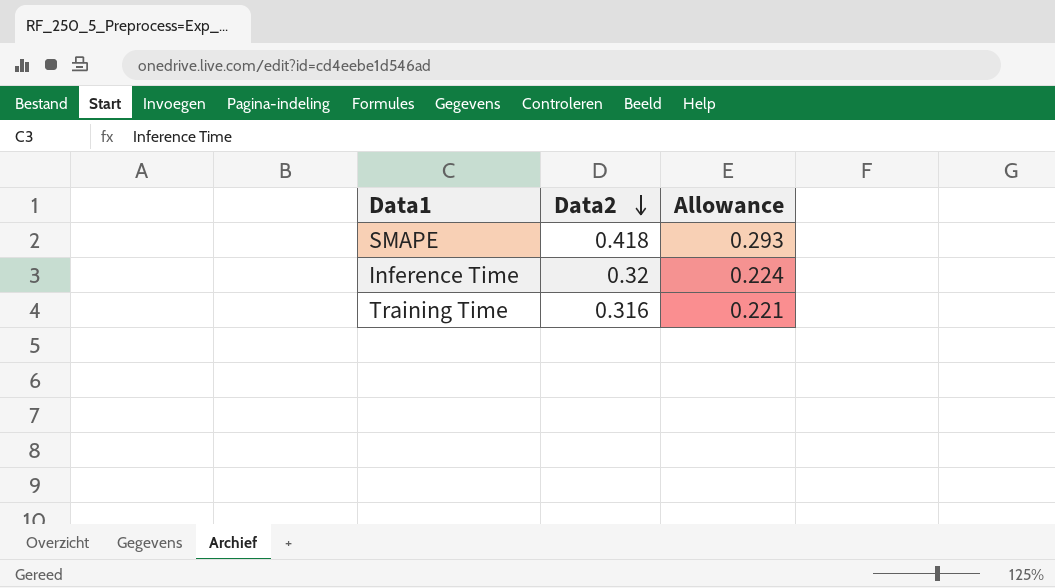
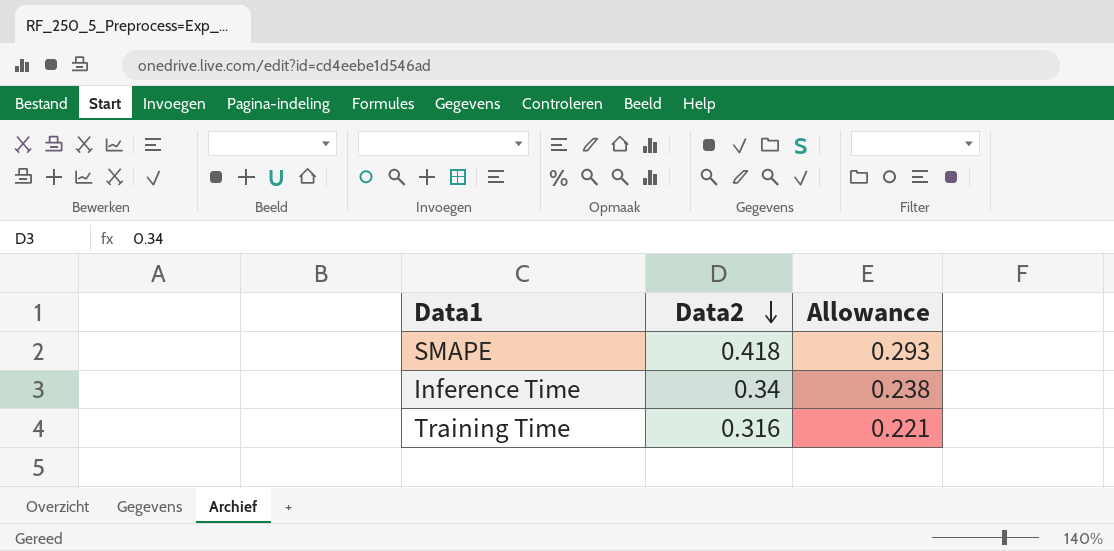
Inference Time | Data2: 0.32 -> 0.34
Inference Time | Allowance: 0.224 -> 0.238

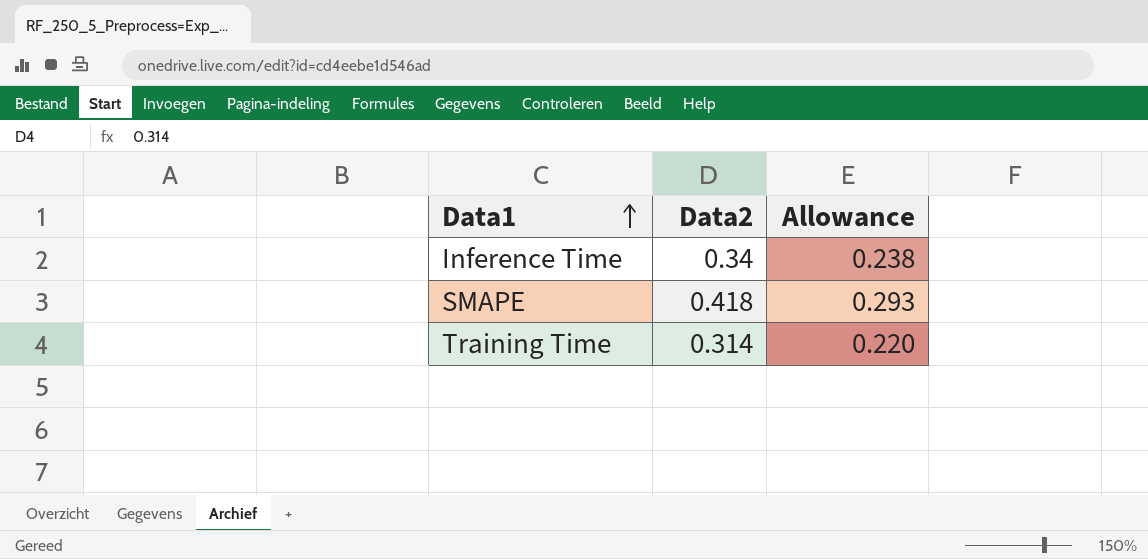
row order: Data2 descending -> Data1 ascending
Training Time | Data2: 0.316 -> 0.314
Training Time | Allowance: 0.221 -> 0.220

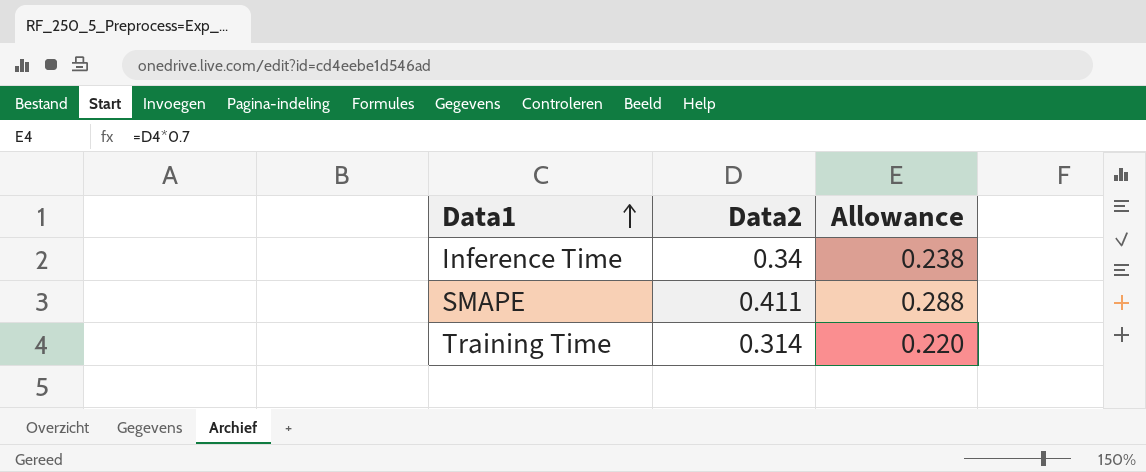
SMAPE | Data2: 0.418 -> 0.411
SMAPE | Allowance: 0.293 -> 0.288

